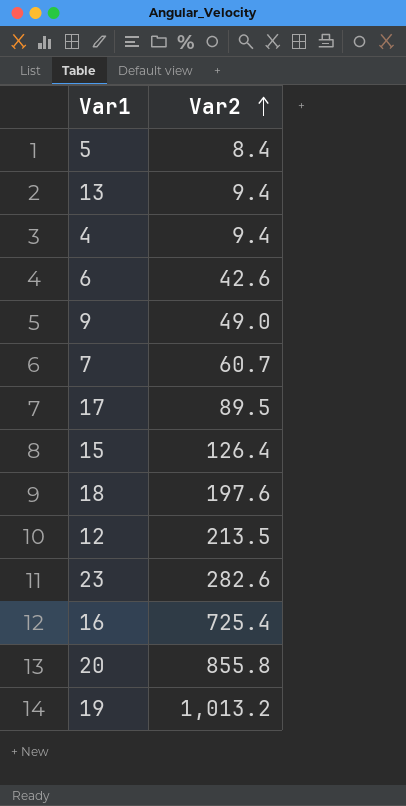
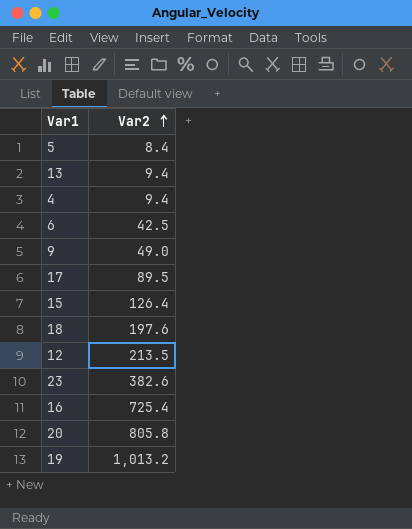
row 7: 60.7 -> none
6 | Var2: 42.6 -> 42.5
23 | Var2: 282.6 -> 382.6
20 | Var2: 855.8 -> 805.8

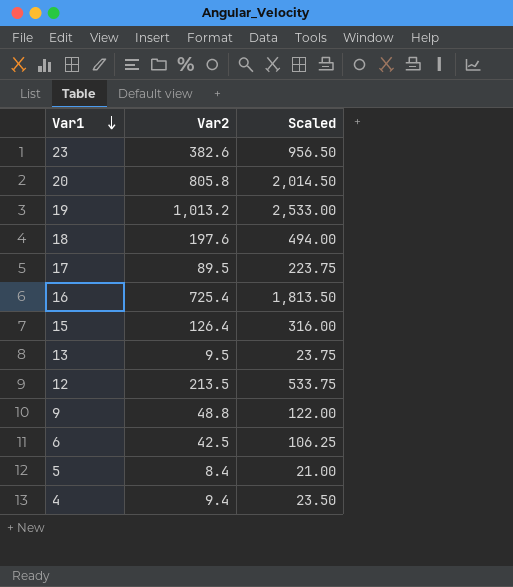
row order: Var2 ascending -> Var1 descending
column Scaled | formula: none -> [Var2] * 2.5
13 | Var2: 9.4 -> 9.5
9 | Var2: 49.0 -> 48.8

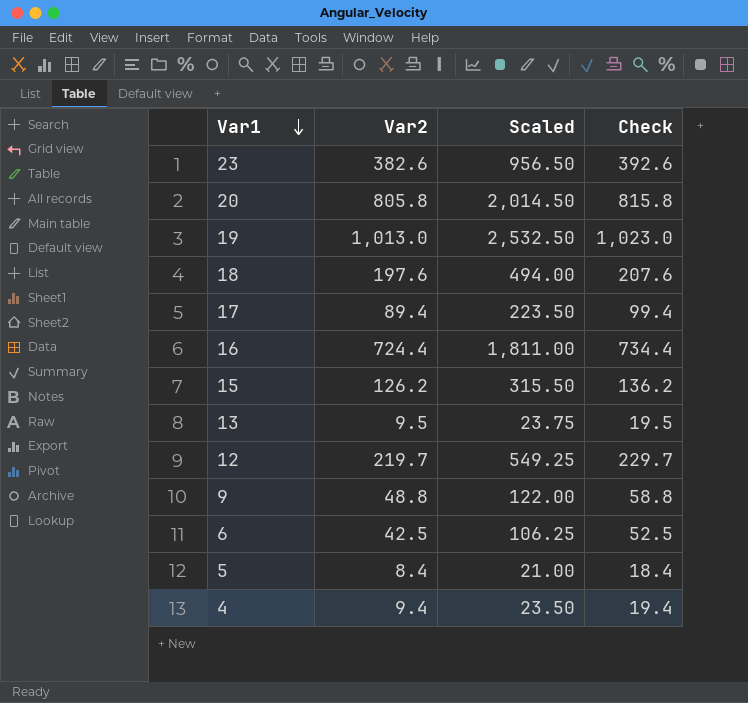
column Check | formula: none -> [Var2] + 10
19 | Var2: 1,013.2 -> 1,013.0
19 | Scaled: 2,533.00 -> 2,532.50
17 | Var2: 89.5 -> 89.4
17 | Scaled: 223.75 -> 223.50
16 | Var2: 725.4 -> 724.4
16 | Scaled: 1,813.50 -> 1,811.00
15 | Var2: 126.4 -> 126.2
15 | Scaled: 316.00 -> 315.50
12 | Var2: 213.5 -> 219.7
12 | Scaled: 533.75 -> 549.25

